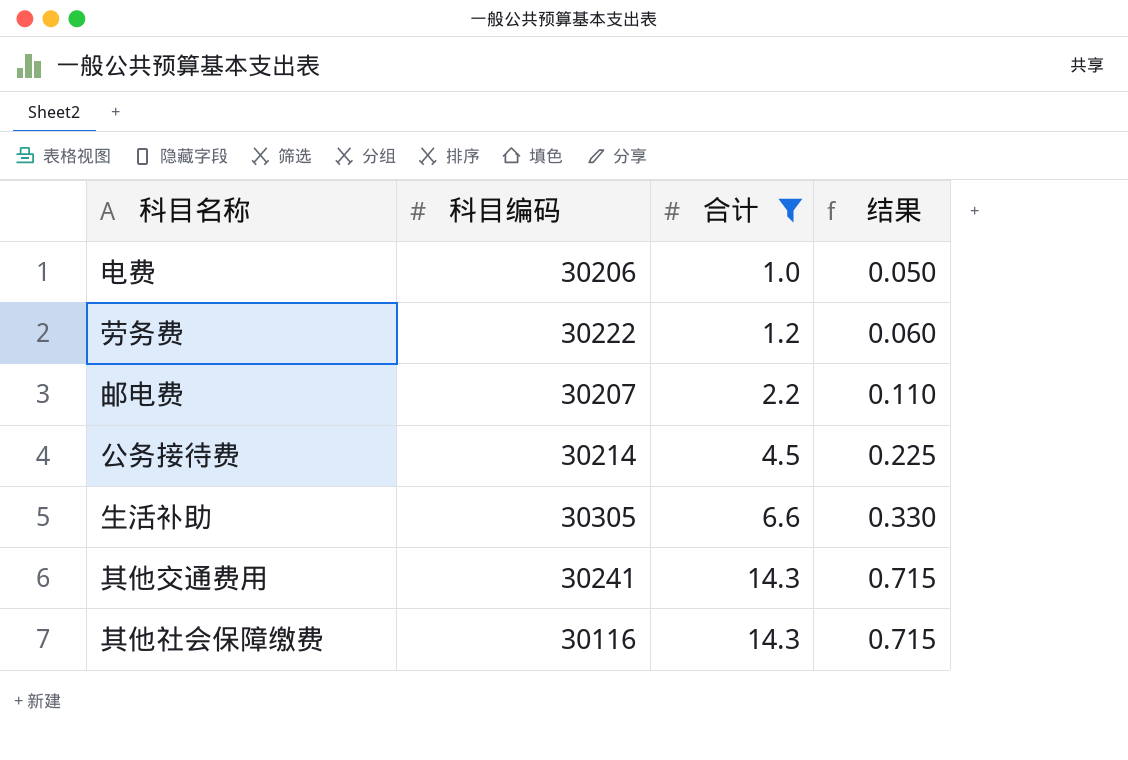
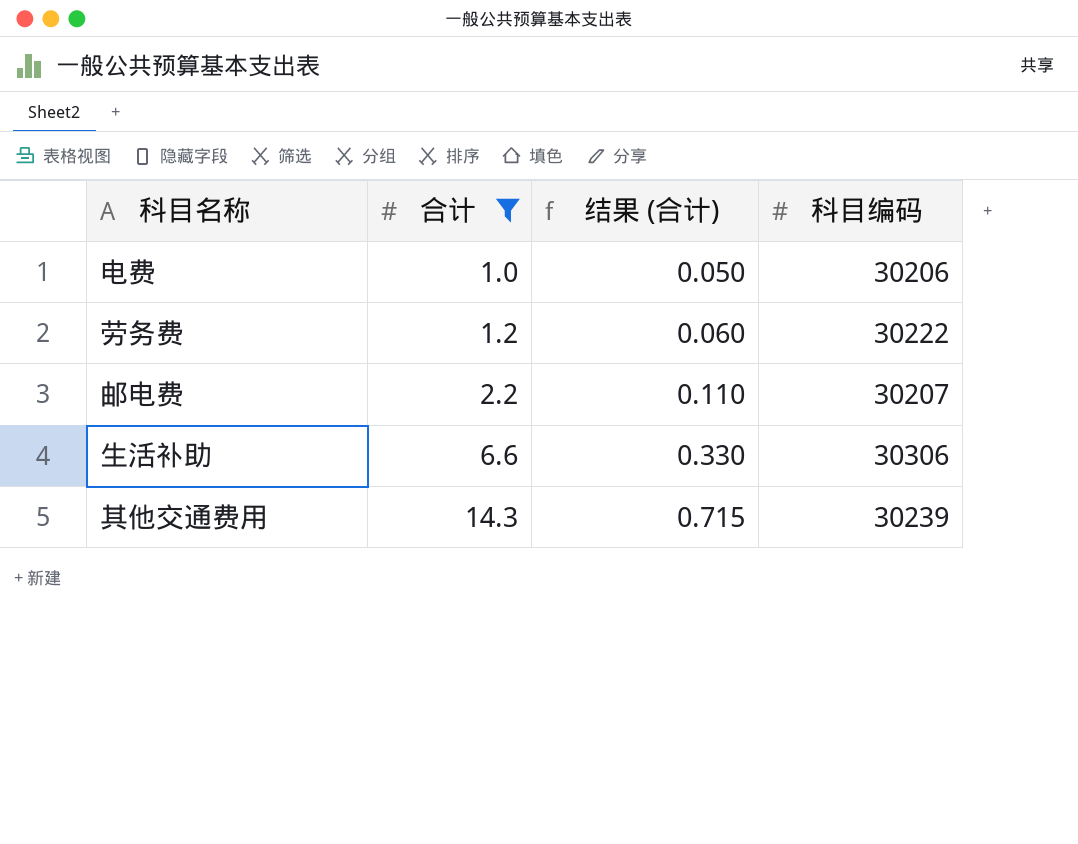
column name: 结果 -> 结果 (合计)
column 科目编码 | position: 2 -> 4
row 公务接待费: 30214 | 4.5 | 0.225 -> none
row 其他社会保障缴费: 30116 | 14.3 | 0.715 -> none
生活补助 | 科目编码: 30305 -> 30306
其他交通费用 | 科目编码: 30241 -> 30239

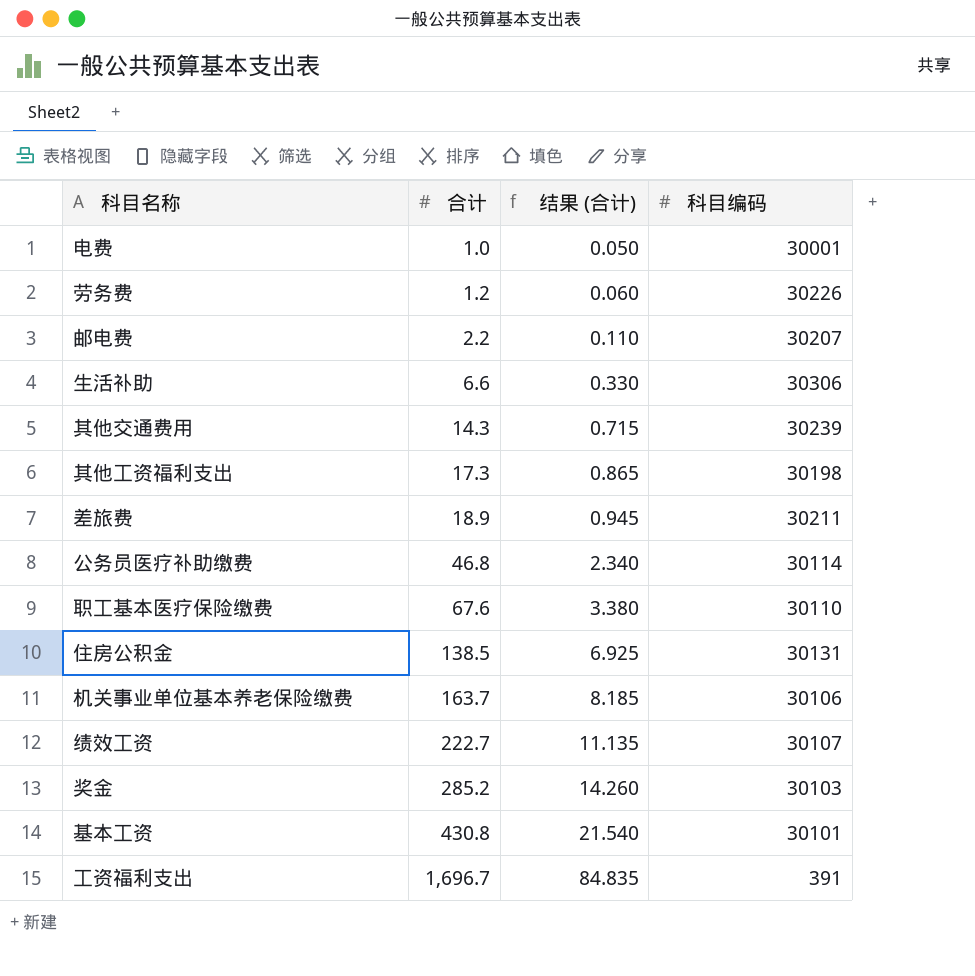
filter: 合计 <= 14.3 -> none
电费 | 科目编码: 30206 -> 30001
劳务费 | 科目编码: 30222 -> 30226

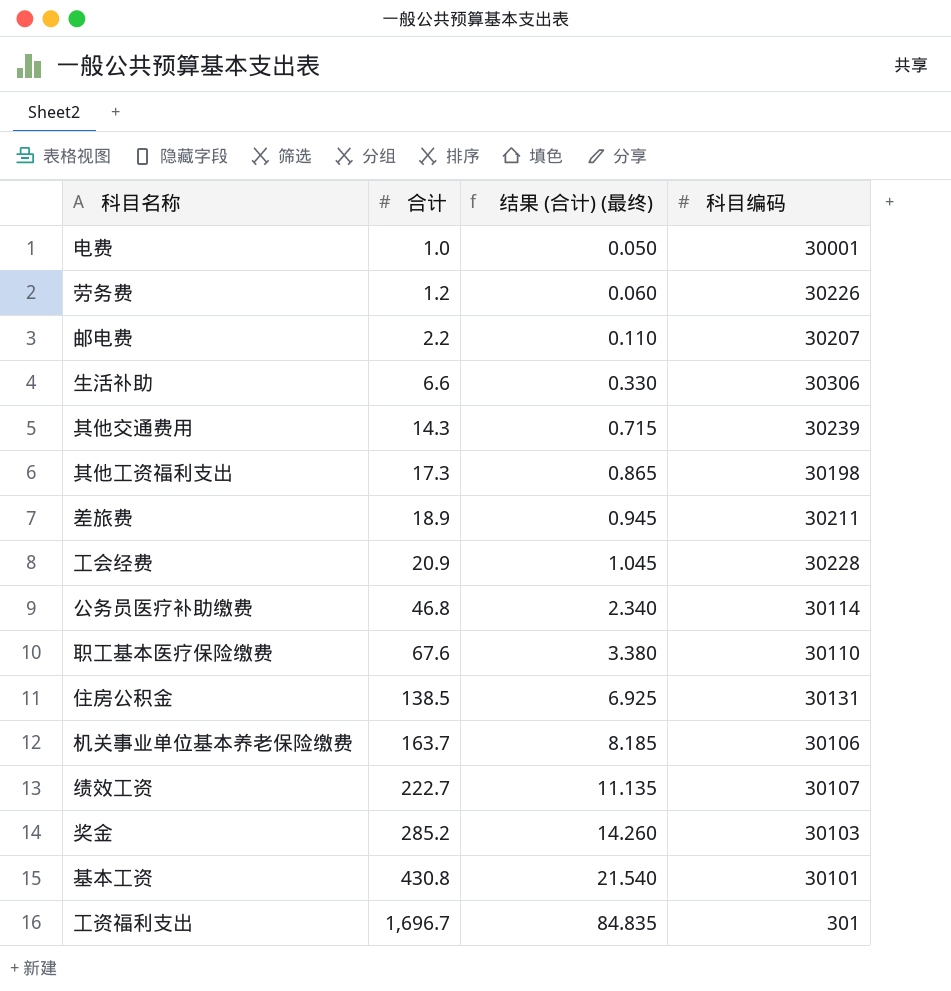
column name: 结果 (合计) -> 结果 (合计) (最终)
row 工会经费: none -> 20.9 | 1.045 | 30228
工资福利支出 | 科目编码: 391 -> 301

